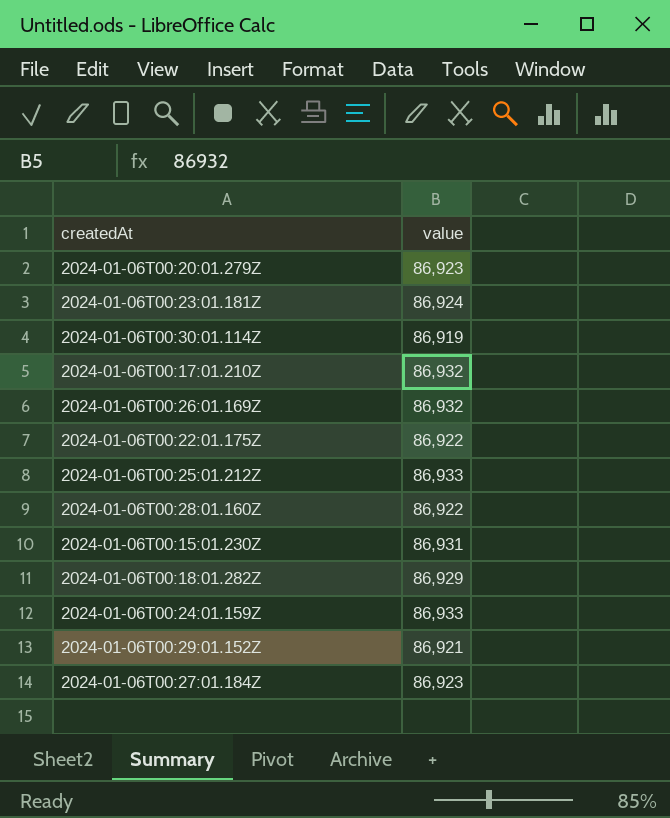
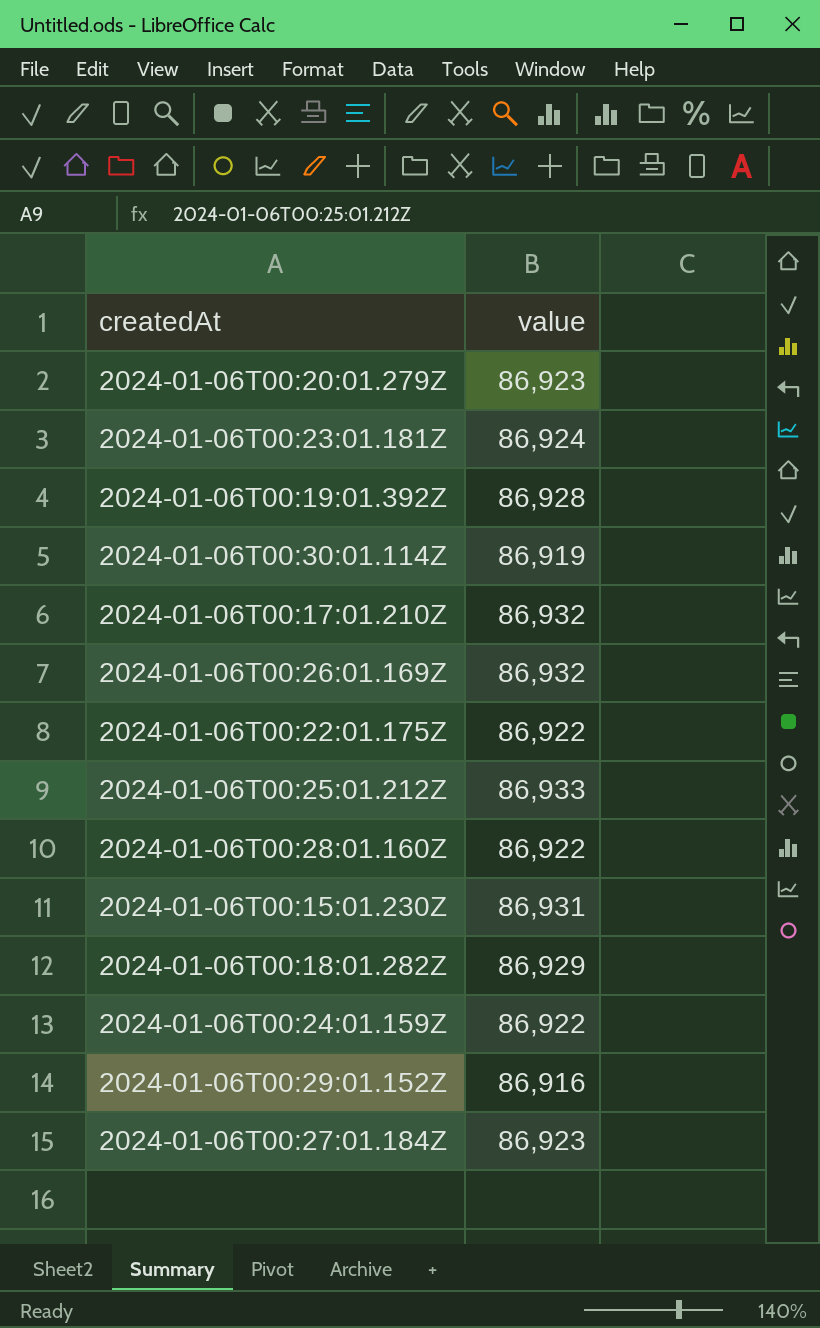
row 2024-01-06T00:19:01.392Z: none -> 86,928
2024-01-06T00:24:01.159Z | value: 86,933 -> 86,922
2024-01-06T00:29:01.152Z | value: 86,921 -> 86,916

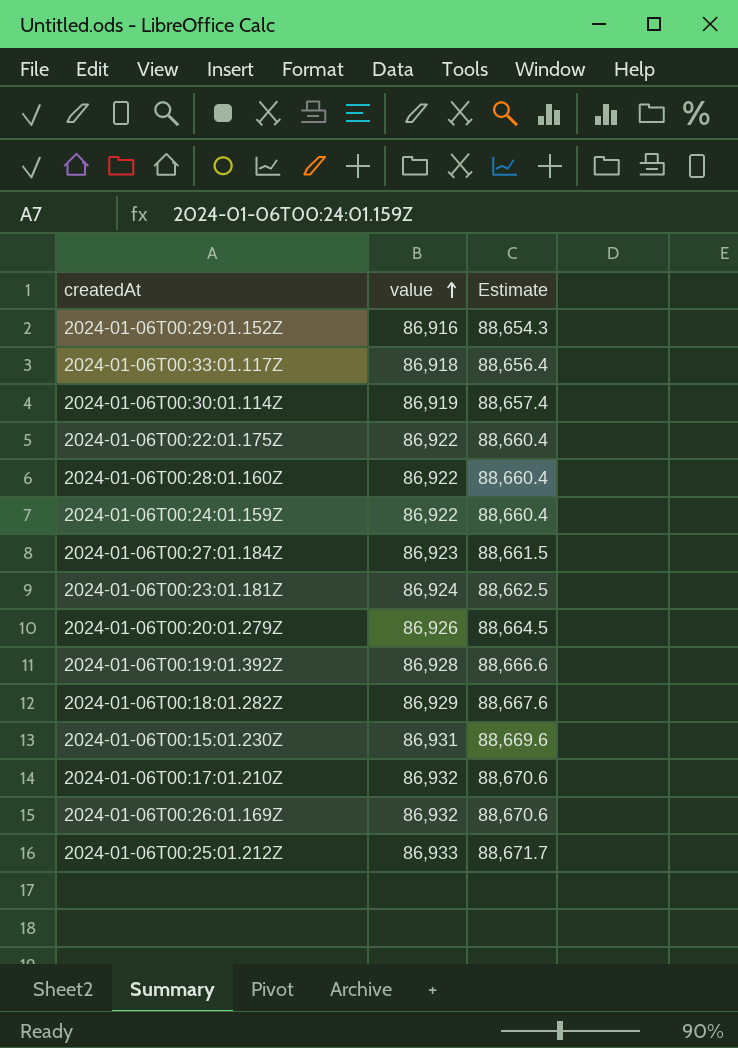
row order: none -> value ascending
column Estimate | formula: none -> [value] * 1.02
row 2024-01-06T00:33:01.117Z: none -> 86,918 | 88,656.4
2024-01-06T00:20:01.279Z | value: 86,923 -> 86,926

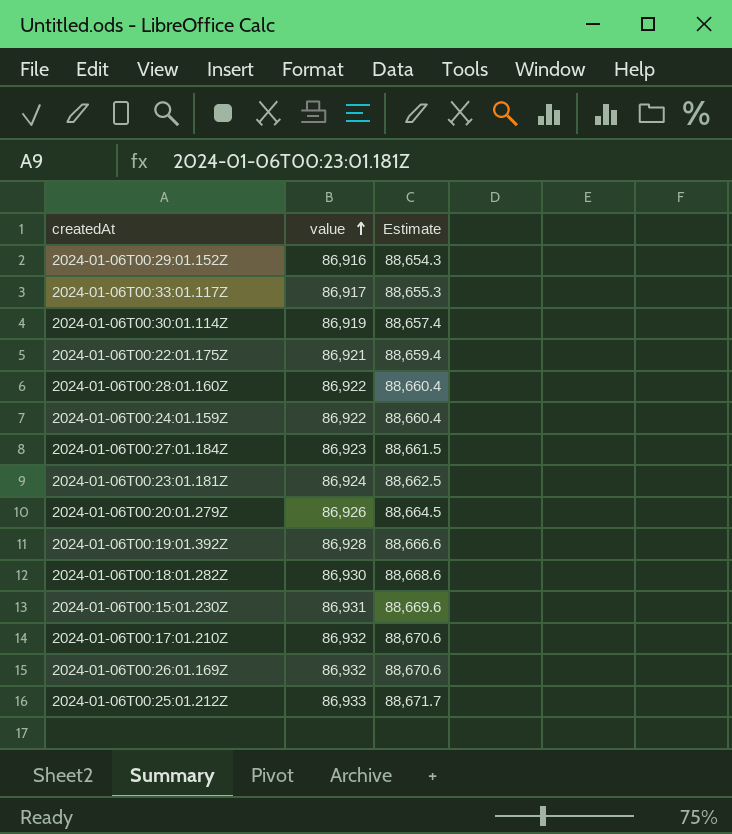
2024-01-06T00:33:01.117Z | value: 86,918 -> 86,917
2024-01-06T00:33:01.117Z | Estimate: 88,656.4 -> 88,655.3
2024-01-06T00:22:01.175Z | value: 86,922 -> 86,921
2024-01-06T00:22:01.175Z | Estimate: 88,660.4 -> 88,659.4
2024-01-06T00:18:01.282Z | value: 86,929 -> 86,930
2024-01-06T00:18:01.282Z | Estimate: 88,667.6 -> 88,668.6

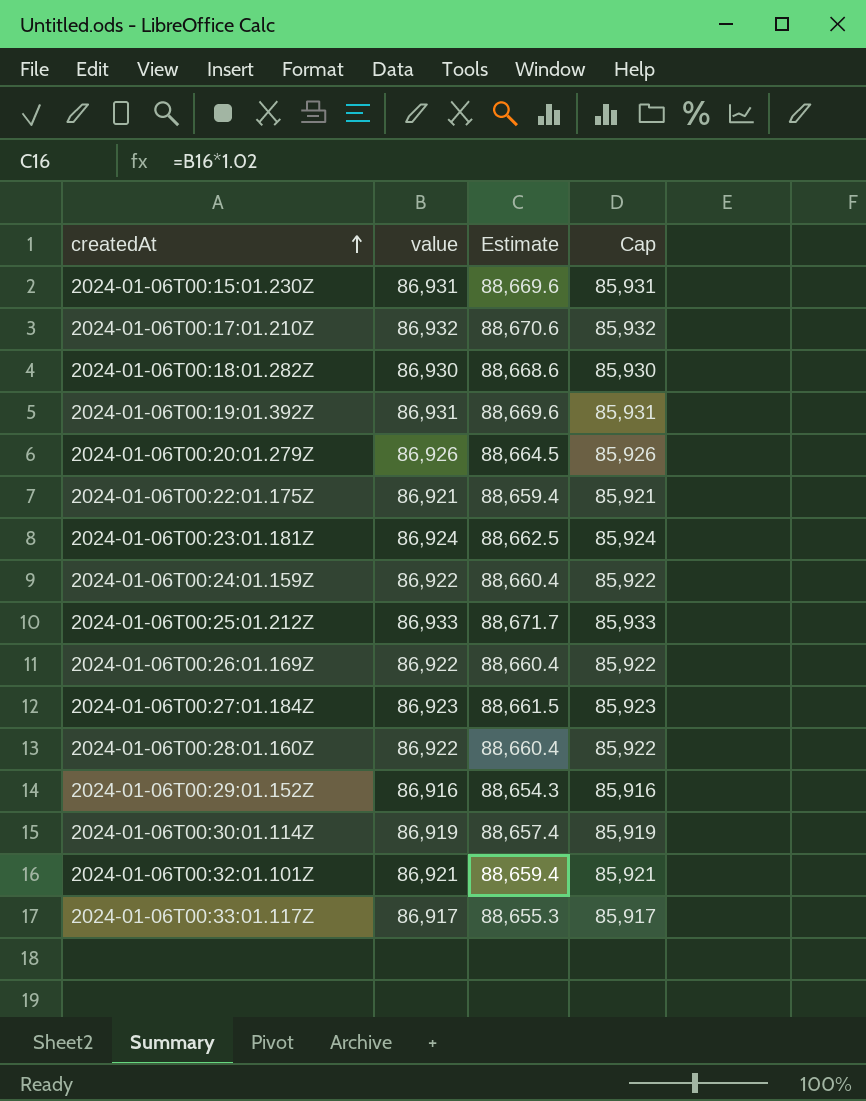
row order: value ascending -> createdAt ascending
column Cap | formula: none -> [value] - 1000
2024-01-06T00:19:01.392Z | value: 86,928 -> 86,931
2024-01-06T00:19:01.392Z | Estimate: 88,666.6 -> 88,669.6
2024-01-06T00:26:01.169Z | value: 86,932 -> 86,922
2024-01-06T00:26:01.169Z | Estimate: 88,670.6 -> 88,660.4
row 2024-01-06T00:32:01.101Z: none -> 86,921 | 88,659.4 | 85,921

